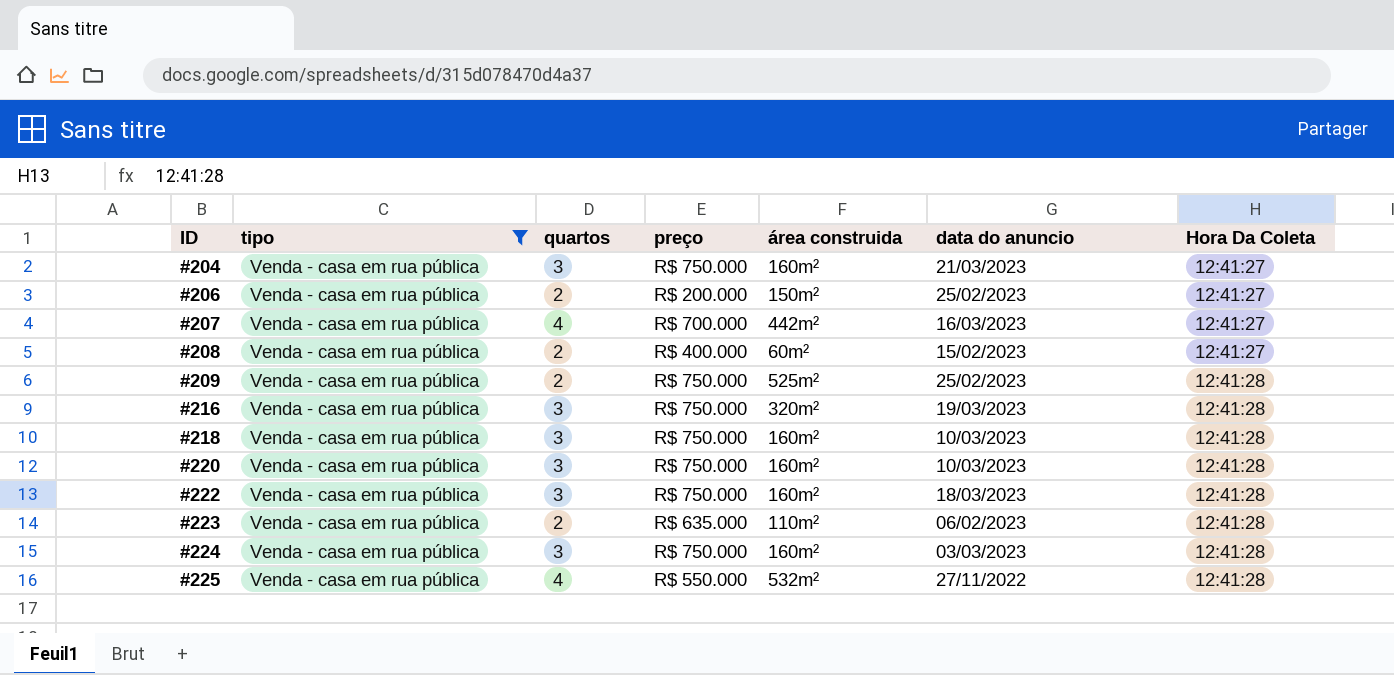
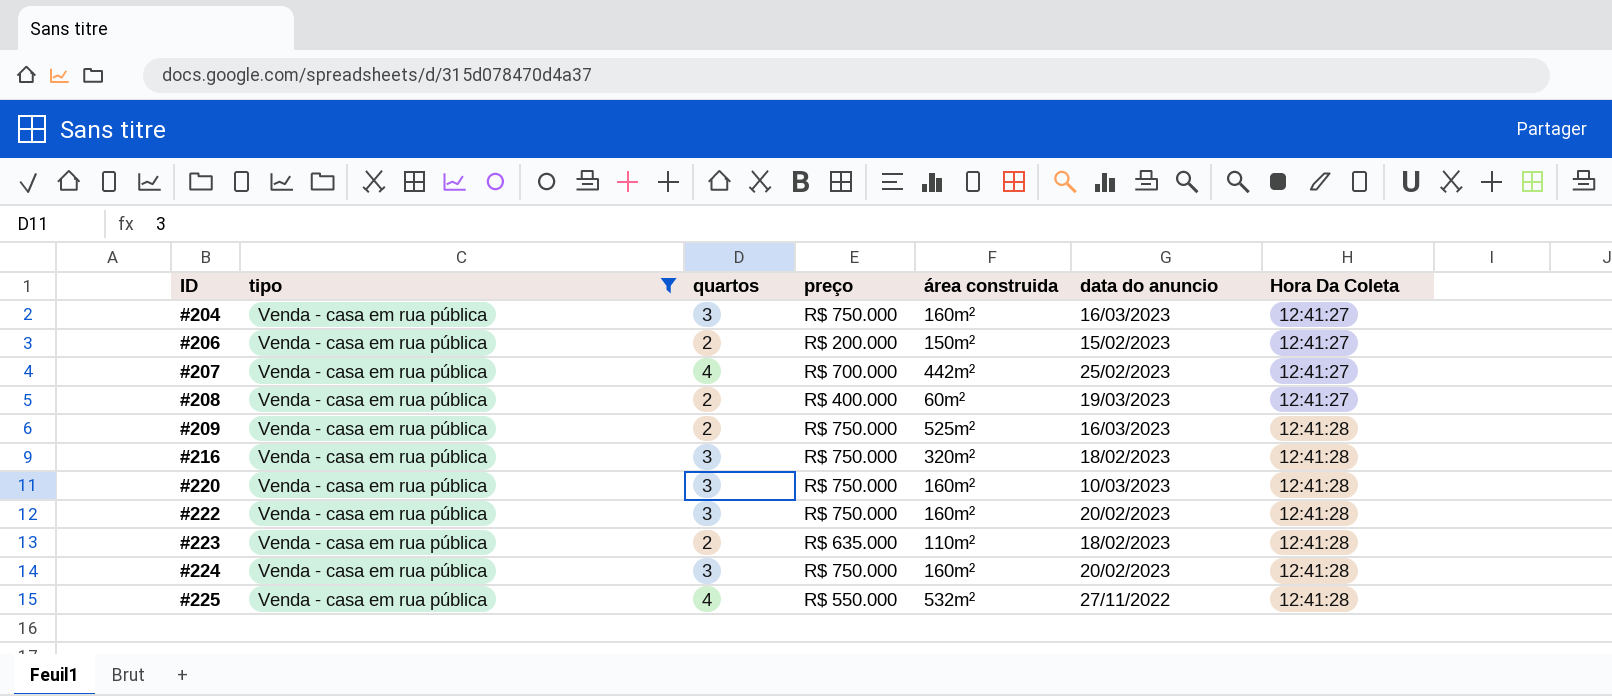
row #218: Venda - casa em rua pública | 3 | R$ 750.000 | 160m² | 10/03/2023 | 12:41:28 -> none
#204 | data do anuncio: 21/03/2023 -> 16/03/2023
#206 | data do anuncio: 25/02/2023 -> 15/02/2023
#207 | data do anuncio: 16/03/2023 -> 25/02/2023
#208 | data do anuncio: 15/02/2023 -> 19/03/2023
#209 | data do anuncio: 25/02/2023 -> 16/03/2023
#216 | data do anuncio: 19/03/2023 -> 18/02/2023
#222 | data do anuncio: 18/03/2023 -> 20/02/2023
#223 | data do anuncio: 06/02/2023 -> 18/02/2023
#224 | data do anuncio: 03/03/2023 -> 20/02/2023

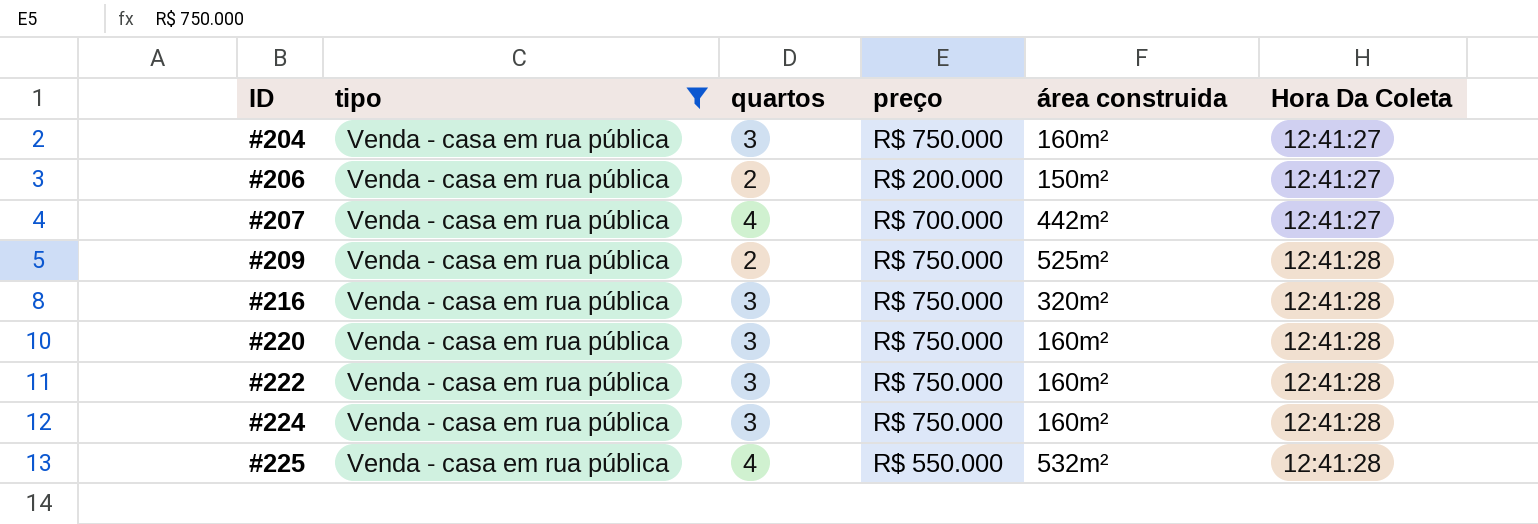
column data do anuncio | position: 6 -> none
row #208: Venda - casa em rua pública | 2 | R$ 400.000 | 60m² | 19/03/2023 | 12:41:27 -> none
row #223: Venda - casa em rua pública | 2 | R$ 635.000 | 110m² | 18/02/2023 | 12:41:28 -> none

